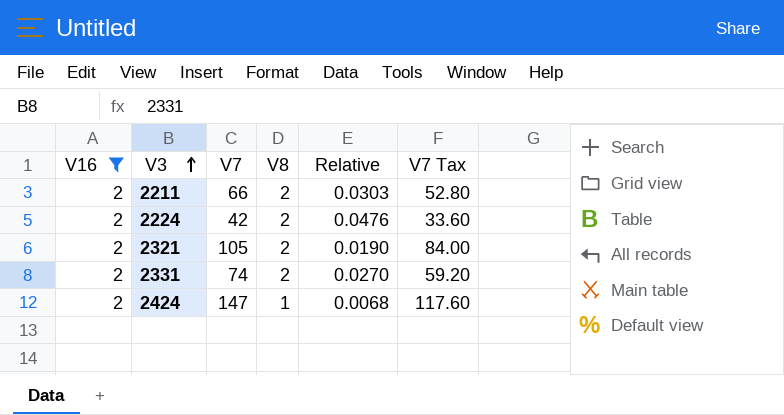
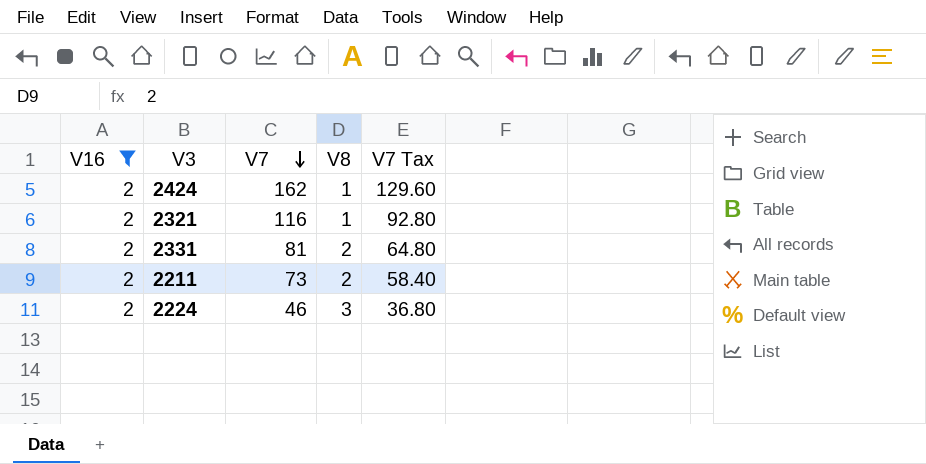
row order: V3 ascending -> V7 descending
column Relative | formula: [V8] / [V7] -> none
2424 | V7: 147 -> 162
2424 | V7 Tax: 117.60 -> 129.60
2321 | V7: 105 -> 116
2321 | V8: 2 -> 1
2321 | V7 Tax: 84.00 -> 92.80
2331 | V7: 74 -> 81
2331 | V7 Tax: 59.20 -> 64.80
2211 | V7: 66 -> 73
2211 | V7 Tax: 52.80 -> 58.40
2224 | V7: 42 -> 46
2224 | V8: 2 -> 3
2224 | V7 Tax: 33.60 -> 36.80

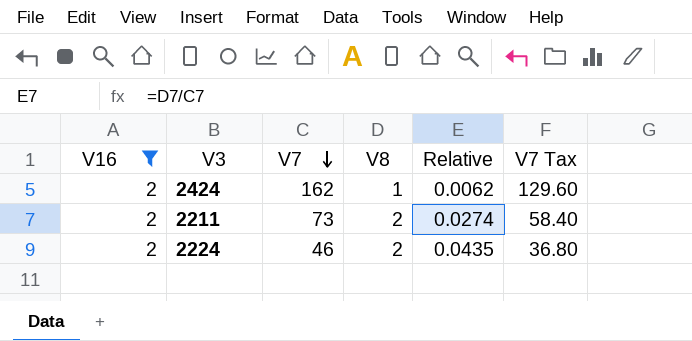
column Relative | formula: none -> [V8] / [V7]
row 2321: 2 | 116 | 1 | 92.80 -> none
row 2331: 2 | 81 | 2 | 64.80 -> none
2224 | V8: 3 -> 2

